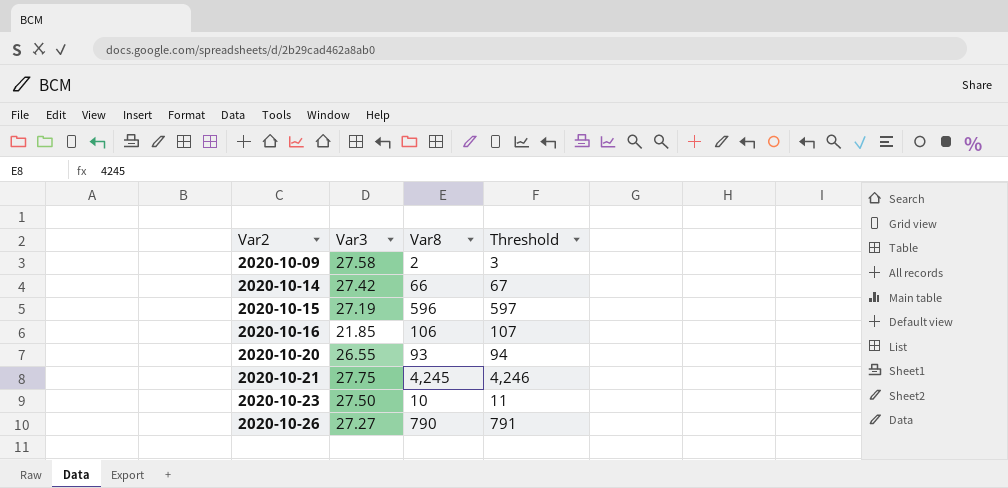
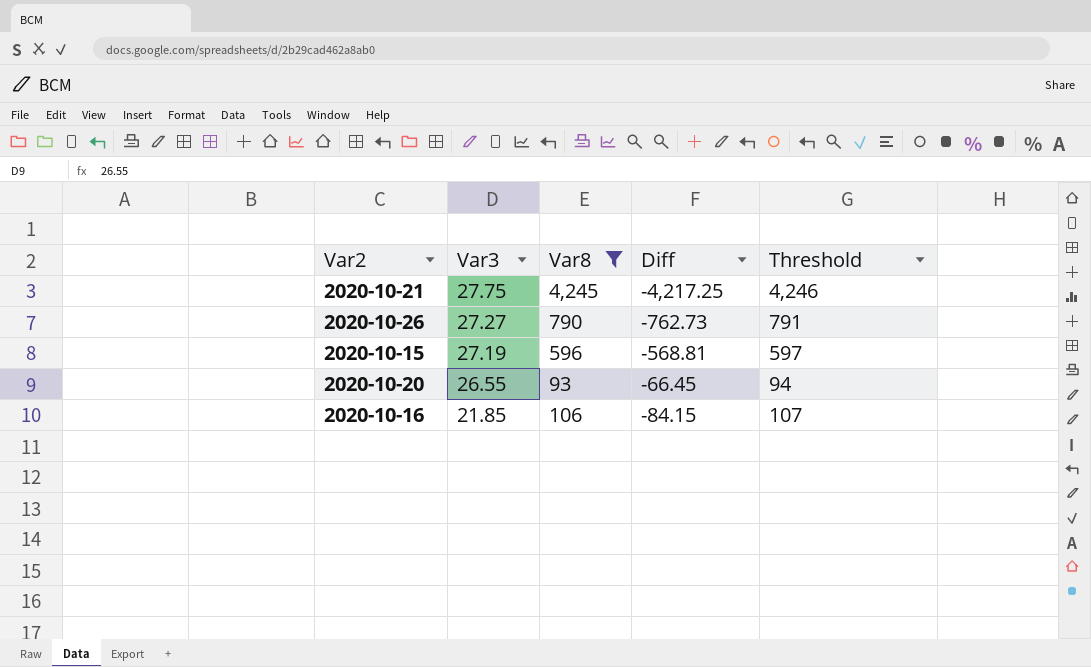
filter: none -> Var8 >= 93
row order: Var2 ascending -> Var3 descending
column Diff | formula: none -> [Var3] - [Var8]

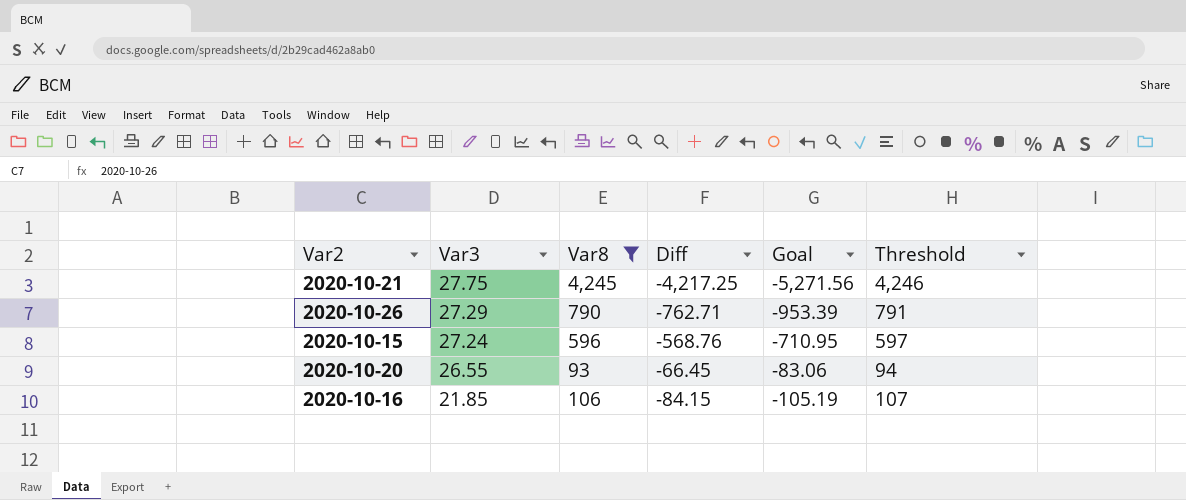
column Goal | formula: none -> [Diff] * 1.25
2020-10-26 | Var3: 27.27 -> 27.29
2020-10-26 | Diff: -762.73 -> -762.71
2020-10-15 | Var3: 27.19 -> 27.24
2020-10-15 | Diff: -568.81 -> -568.76

